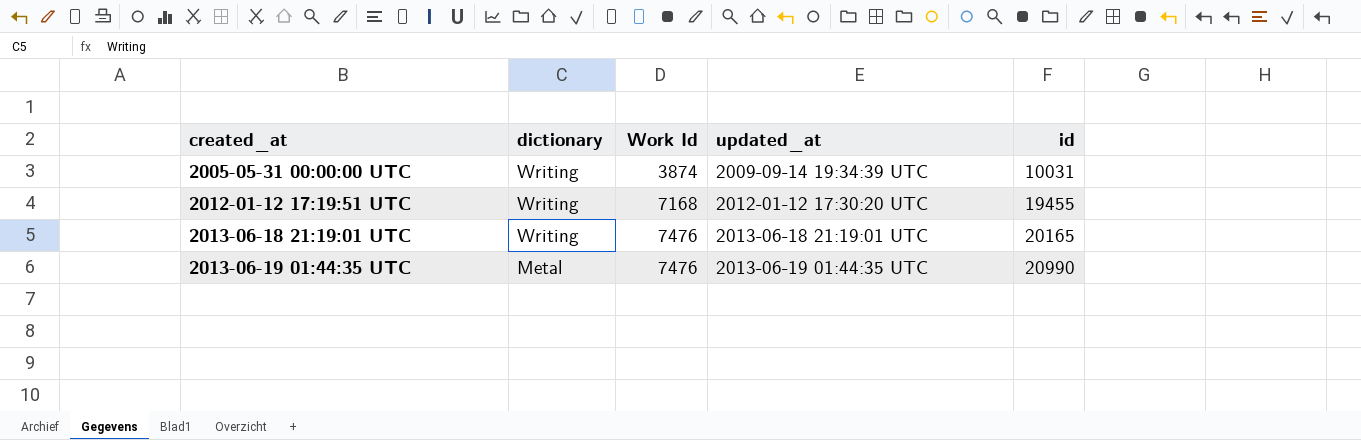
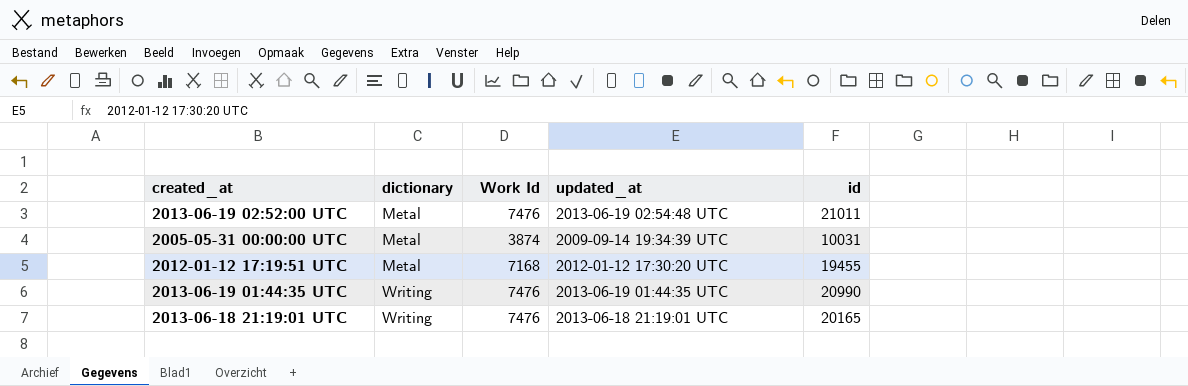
row order: created_at ascending -> dictionary ascending
row 2013-06-19 02:52:00 UTC: none -> Metal | 7476 | 2013-06-19 02:54:48 UTC | 21011
2005-05-31 00:00:00 UTC | dictionary: Writing -> Metal
2012-01-12 17:19:51 UTC | dictionary: Writing -> Metal
2013-06-19 01:44:35 UTC | dictionary: Metal -> Writing

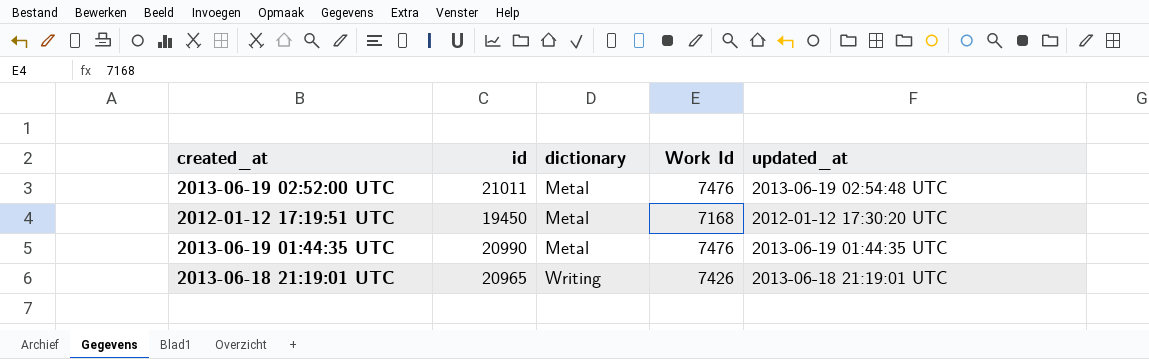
column id | position: 5 -> 2
row 2005-05-31 00:00:00 UTC: Metal | 3874 | 2009-09-14 19:34:39 UTC | 10031 -> none
2012-01-12 17:19:51 UTC | id: 19455 -> 19450
2013-06-19 01:44:35 UTC | dictionary: Writing -> Metal
2013-06-18 21:19:01 UTC | id: 20165 -> 20965
2013-06-18 21:19:01 UTC | Work Id: 7476 -> 7426

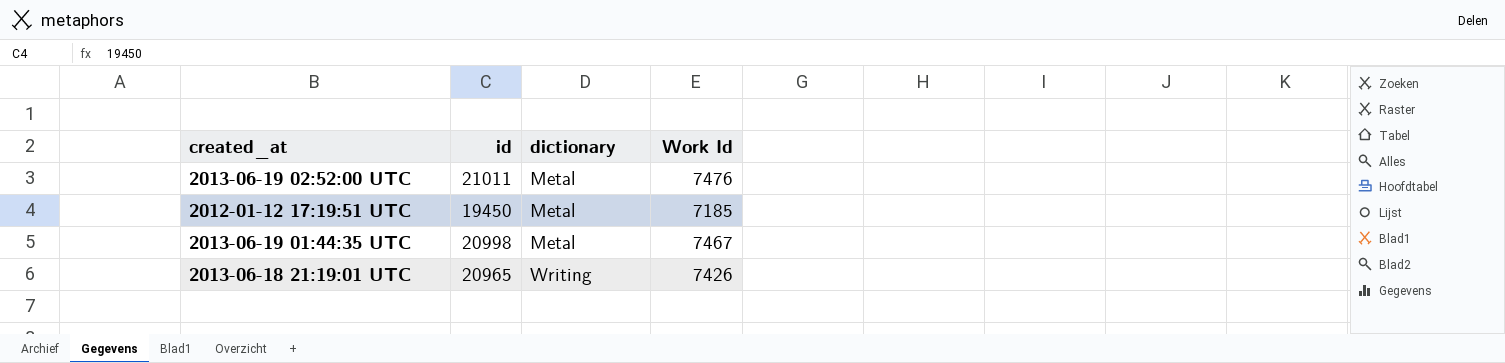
column updated_at | position: 5 -> none
2012-01-12 17:19:51 UTC | Work Id: 7168 -> 7185
2013-06-19 01:44:35 UTC | id: 20990 -> 20998
2013-06-19 01:44:35 UTC | Work Id: 7476 -> 7467

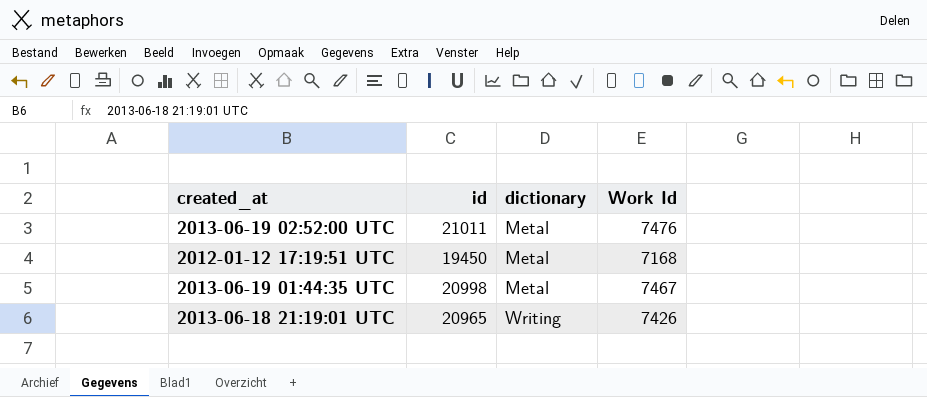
2012-01-12 17:19:51 UTC | Work Id: 7185 -> 7168

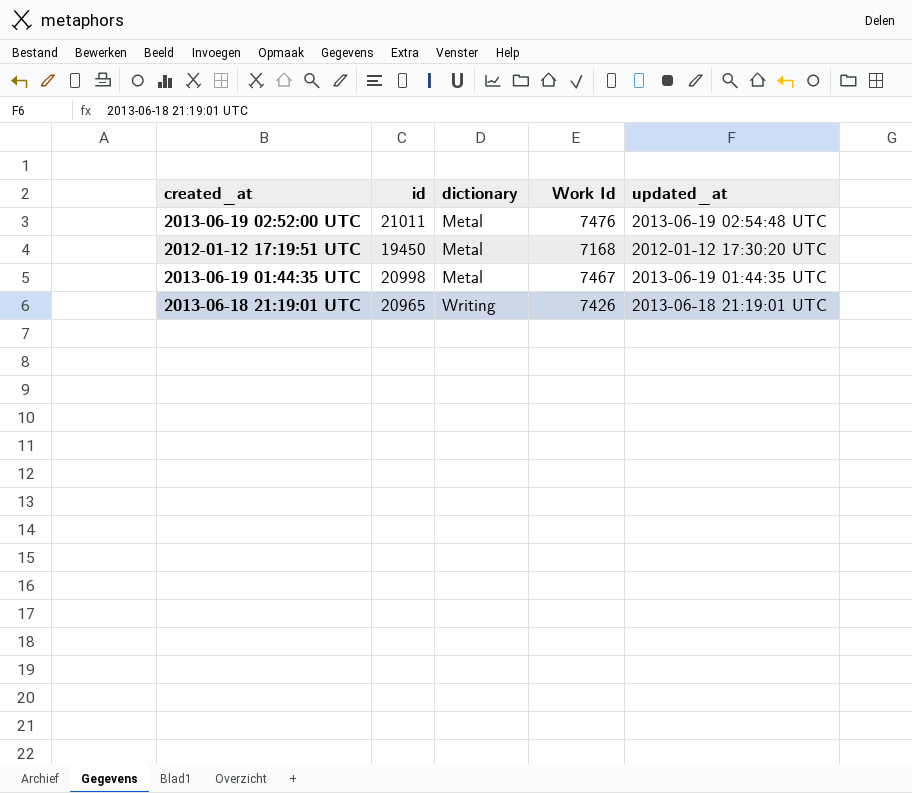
column updated_at | position: none -> 5

